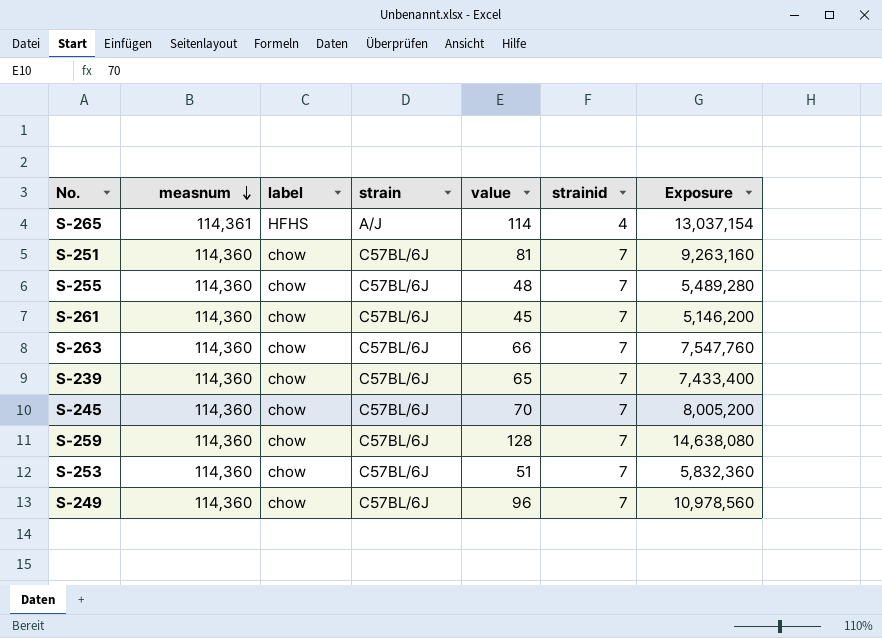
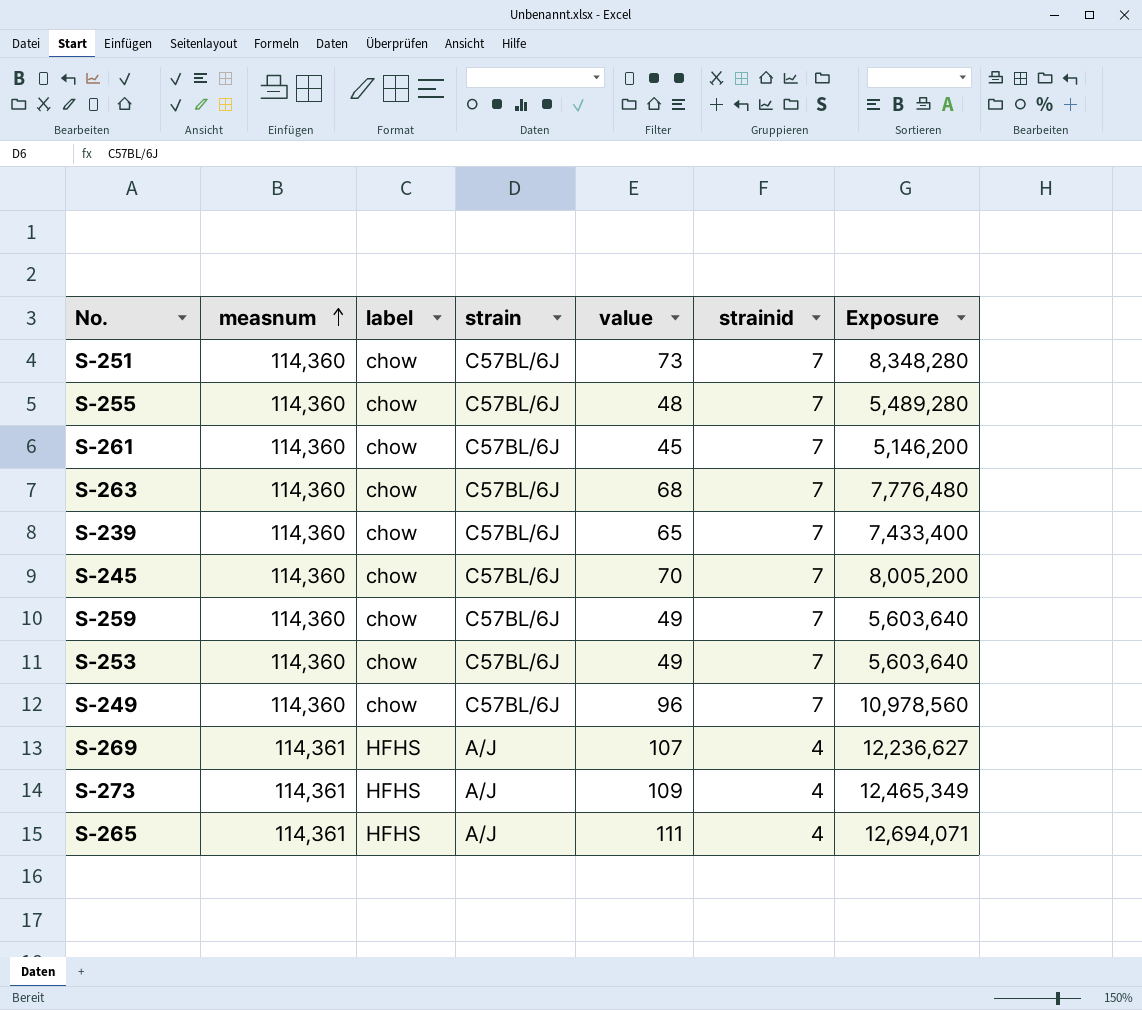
row order: measnum descending -> measnum ascending
S-251 | value: 81 -> 73
S-251 | Exposure: 9,263,160 -> 8,348,280
S-263 | value: 66 -> 68
S-263 | Exposure: 7,547,760 -> 7,776,480
S-259 | value: 128 -> 49
S-259 | Exposure: 14,638,080 -> 5,603,640
S-253 | value: 51 -> 49
S-253 | Exposure: 5,832,360 -> 5,603,640
row S-269: none -> 114,361 | HFHS | A/J | 107 | 4 | 12,236,627
row S-273: none -> 114,361 | HFHS | A/J | 109 | 4 | 12,465,349
S-265 | value: 114 -> 111
S-265 | Exposure: 13,037,154 -> 12,694,071

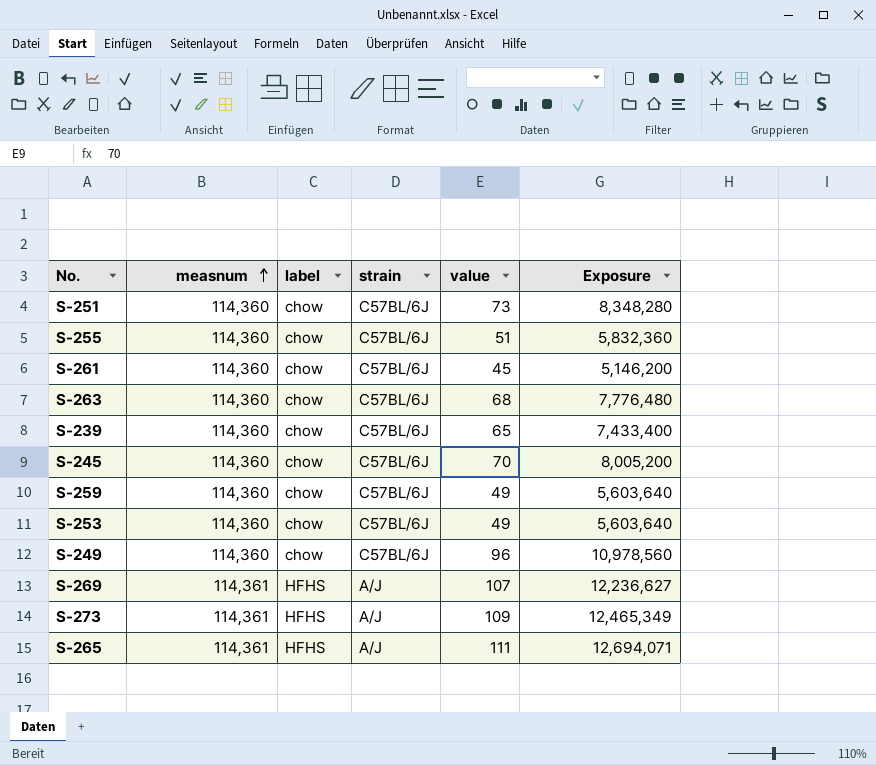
column strainid | position: 6 -> none
S-255 | value: 48 -> 51
S-255 | Exposure: 5,489,280 -> 5,832,360

